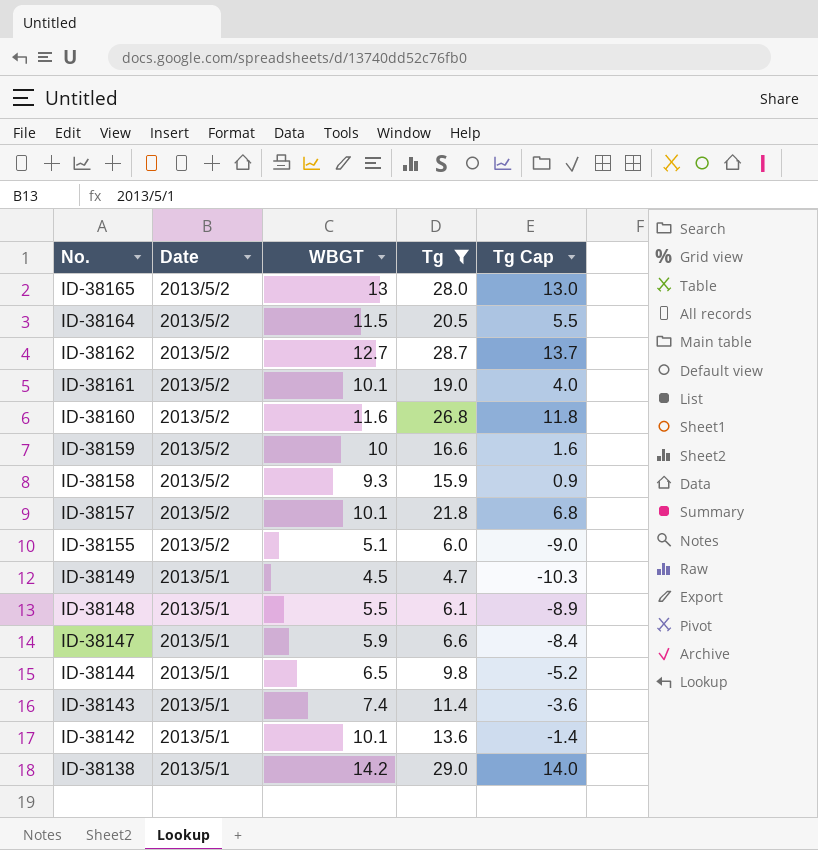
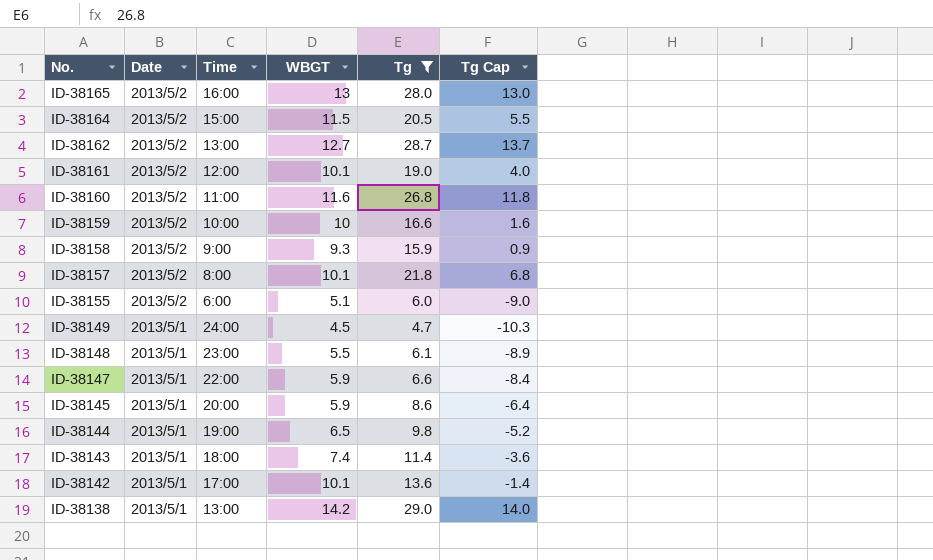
column Time | position: none -> 3
row ID-38145: none -> 2013/5/1 | 20:00 | 5.9 | 8.6 | -6.4

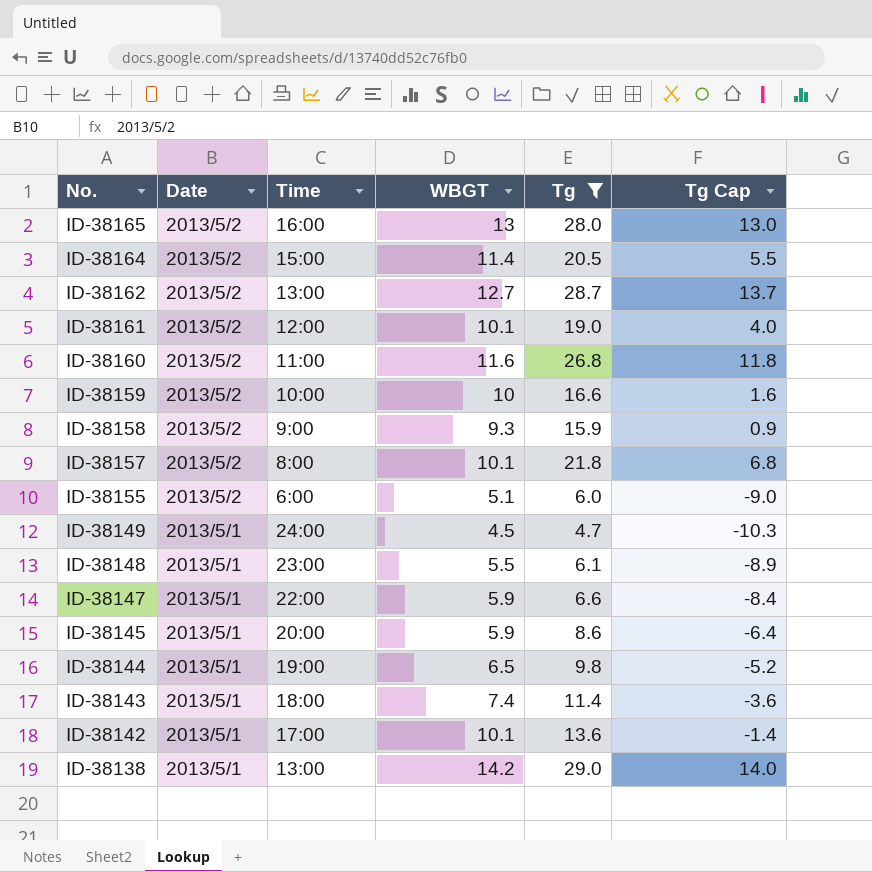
ID-38164 | WBGT: 11.5 -> 11.4

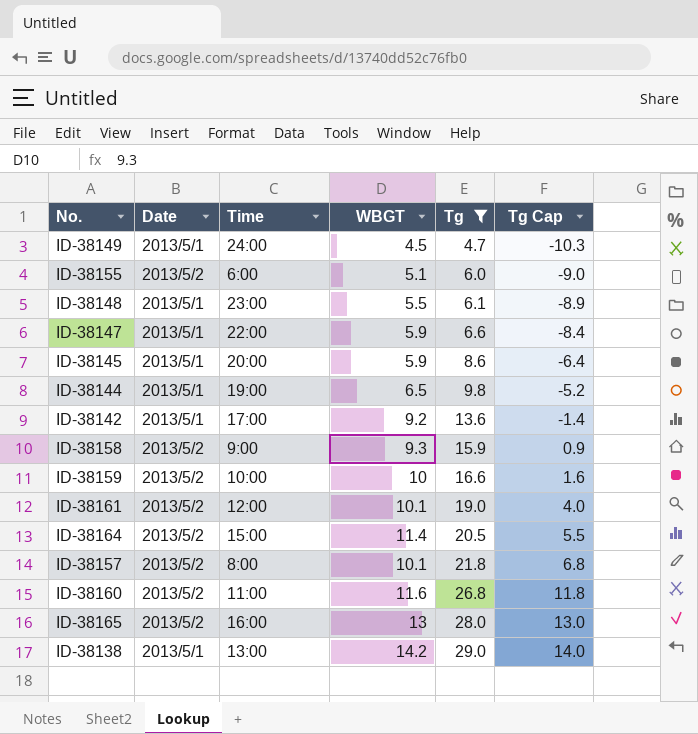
row order: No. descending -> Tg ascending
row ID-38162: 2013/5/2 | 13:00 | 12.7 | 28.7 | 13.7 -> none
row ID-38143: 2013/5/1 | 18:00 | 7.4 | 11.4 | -3.6 -> none
ID-38142 | WBGT: 10.1 -> 9.2

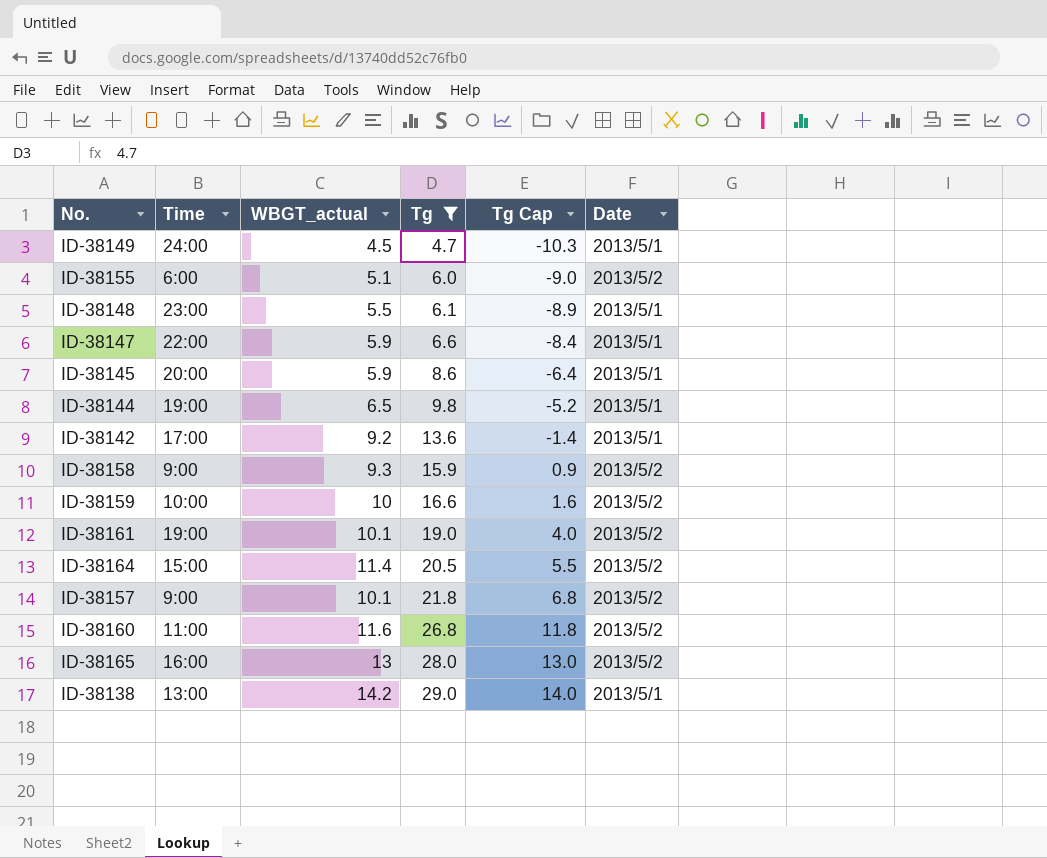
column name: WBGT -> WBGT_actual
column Date | position: 2 -> 6
ID-38161 | Time: 12:00 -> 19:00
ID-38157 | Time: 8:00 -> 9:00

